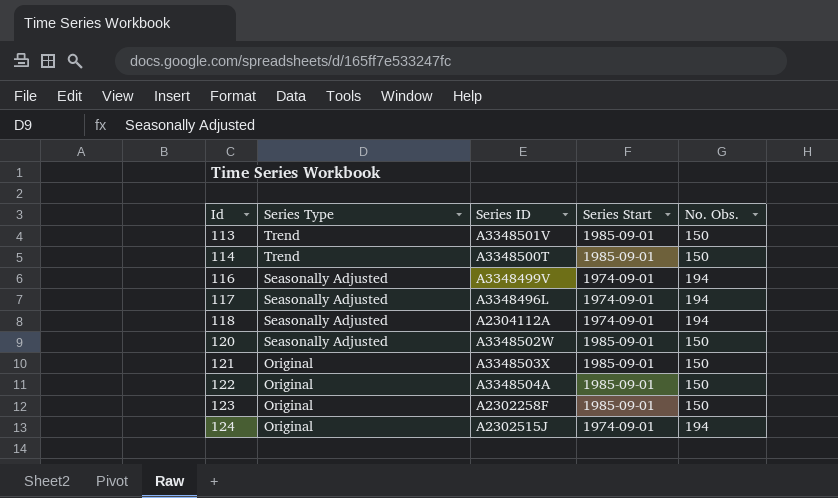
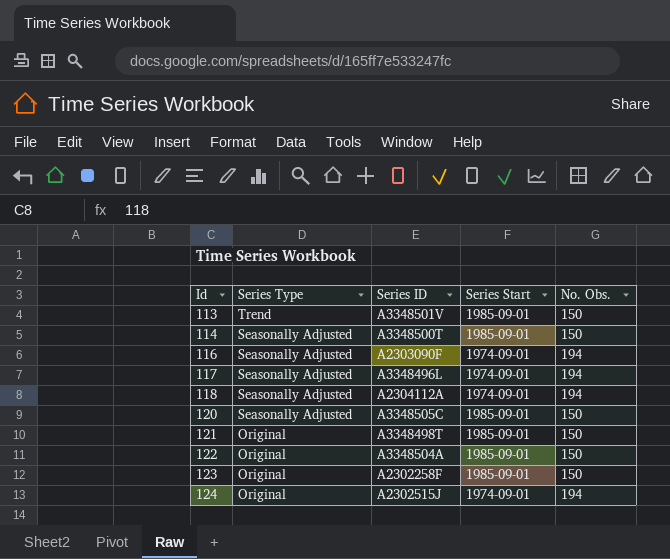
114 | Series Type: Trend -> Seasonally Adjusted
116 | Series ID: A3348499V -> A2303090F
120 | Series ID: A3348502W -> A3348505C
121 | Series ID: A3348503X -> A3348498T

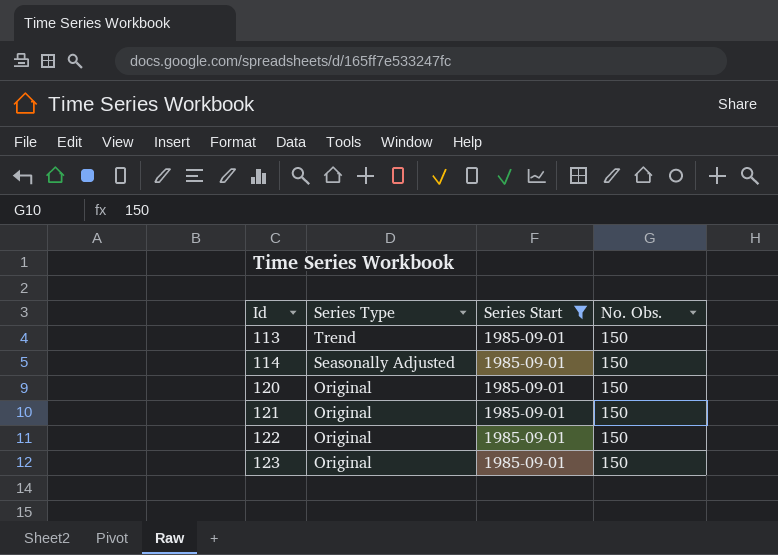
filter: none -> Series Start = 1985-09-01
column Series ID | position: 3 -> none
120 | Series Type: Seasonally Adjusted -> Original

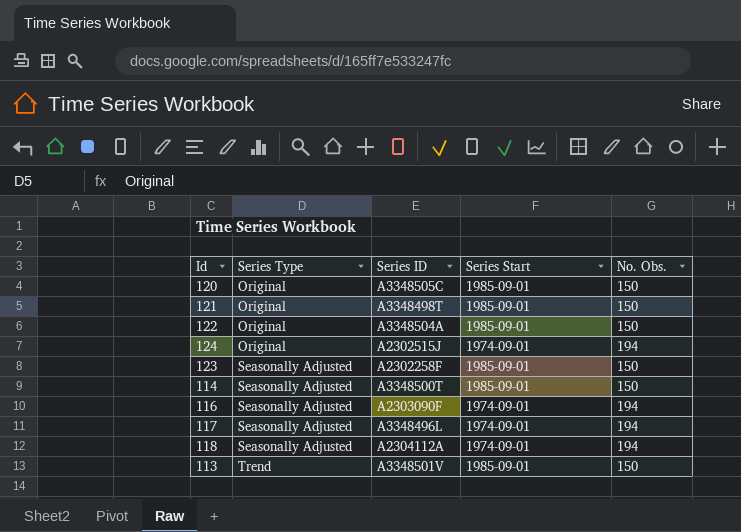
filter: Series Start = 1985-09-01 -> none
row order: Id ascending -> Series Type ascending
column Series ID | position: none -> 3
123 | Series Type: Original -> Seasonally Adjusted

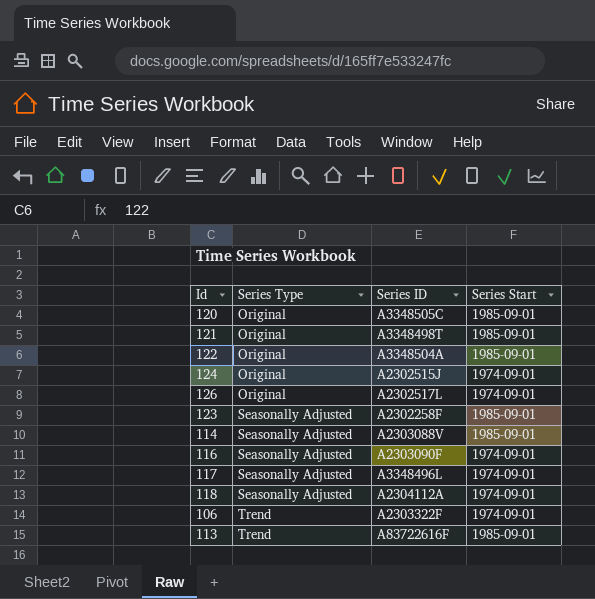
column No. Obs. | position: 5 -> none
row 126: none -> Original | A2302517L | 1974-09-01
114 | Series ID: A3348500T -> A2303088V
row 106: none -> Trend | A2303322F | 1974-09-01
113 | Series ID: A3348501V -> A83722616F

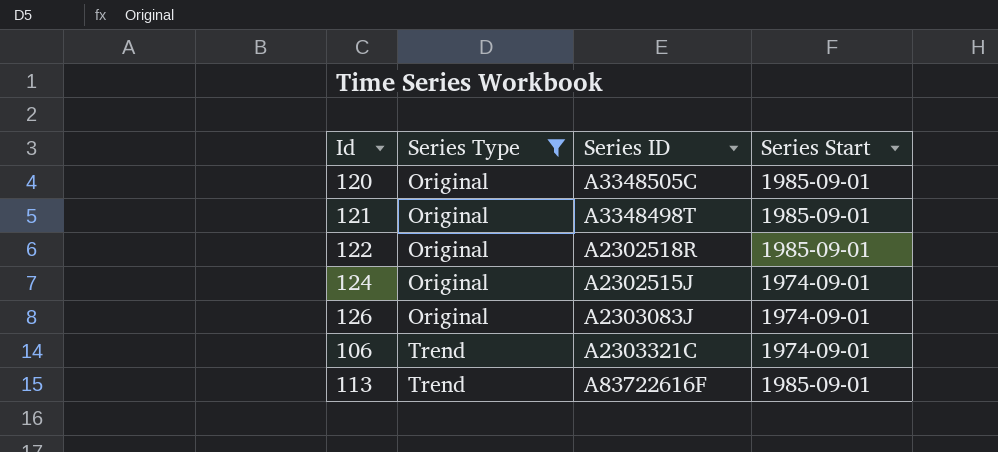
filter: none -> Series Type != Seasonally Adjusted
122 | Series ID: A3348504A -> A2302518R
126 | Series ID: A2302517L -> A2303083J
106 | Series ID: A2303322F -> A2303321C

